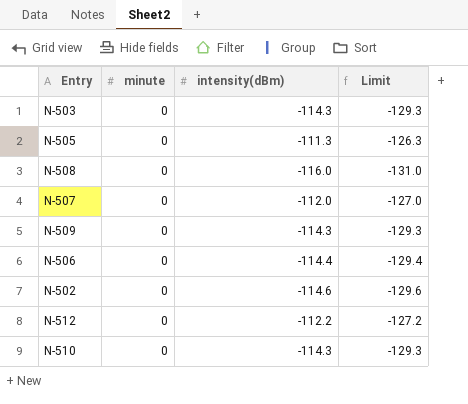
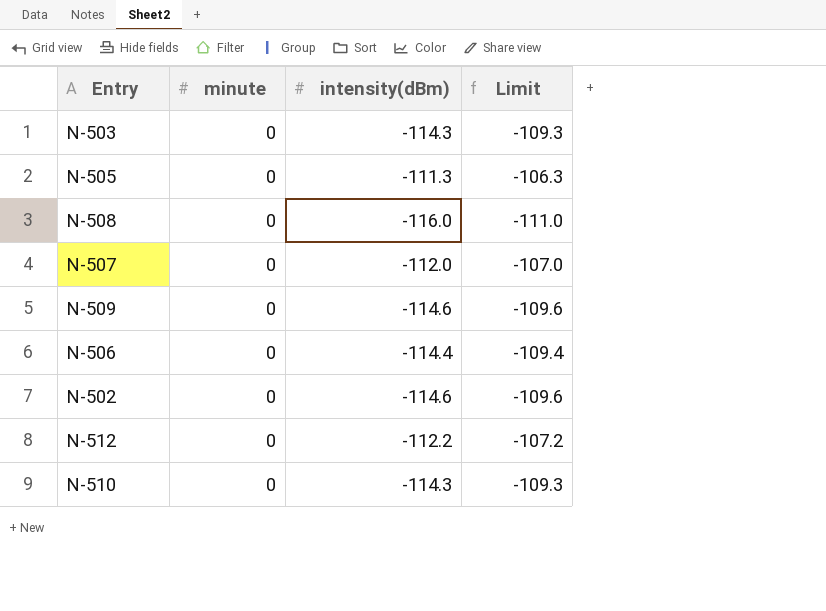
column Limit | formula: [intensity(dBm)] - 15 -> [intensity(dBm)] + 5
N-509 | intensity(dBm): -114.3 -> -114.6

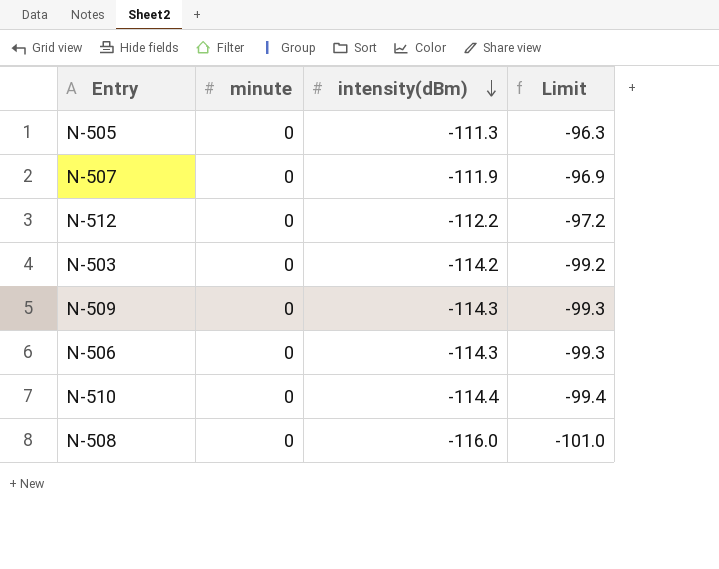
row order: none -> intensity(dBm) descending
column Limit | formula: [intensity(dBm)] + 5 -> [intensity(dBm)] + 15
row N-502: 0 | -114.6 | -109.6 -> none
N-507 | intensity(dBm): -112.0 -> -111.9
N-503 | intensity(dBm): -114.3 -> -114.2
N-509 | intensity(dBm): -114.6 -> -114.3
N-506 | intensity(dBm): -114.4 -> -114.3
N-510 | intensity(dBm): -114.3 -> -114.4

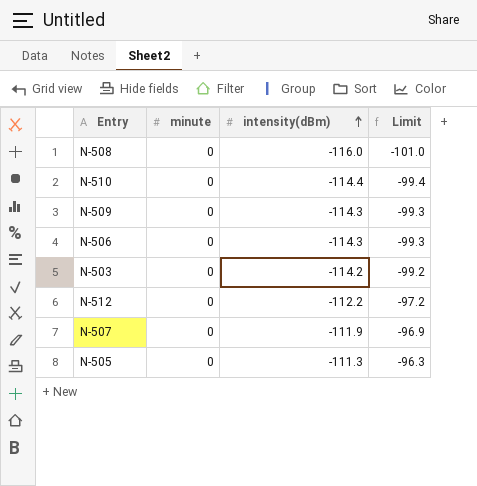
row order: intensity(dBm) descending -> intensity(dBm) ascending

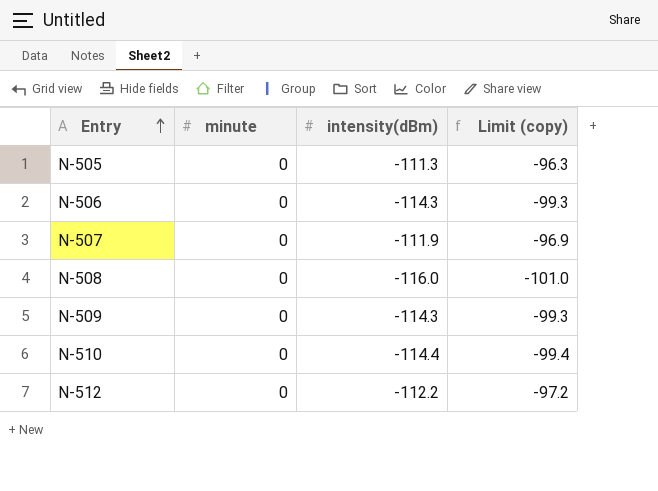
row order: intensity(dBm) ascending -> Entry ascending
column name: Limit -> Limit (copy)
row N-503: 0 | -114.2 | -99.2 -> none

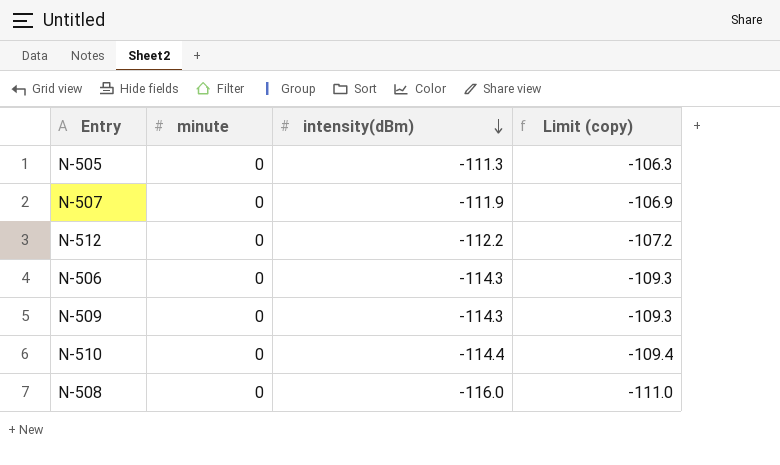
row order: Entry ascending -> intensity(dBm) descending
column Limit (copy) | formula: [intensity(dBm)] + 15 -> [intensity(dBm)] + 5

